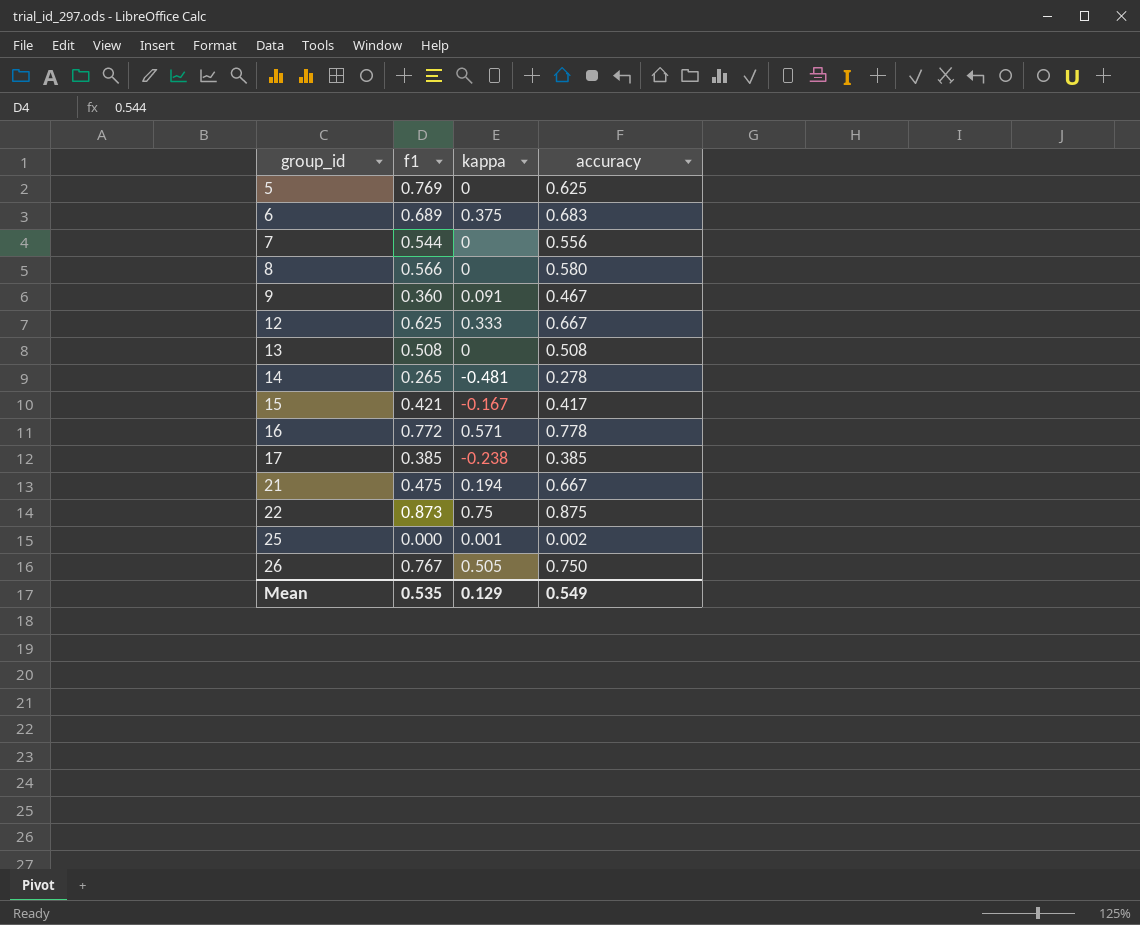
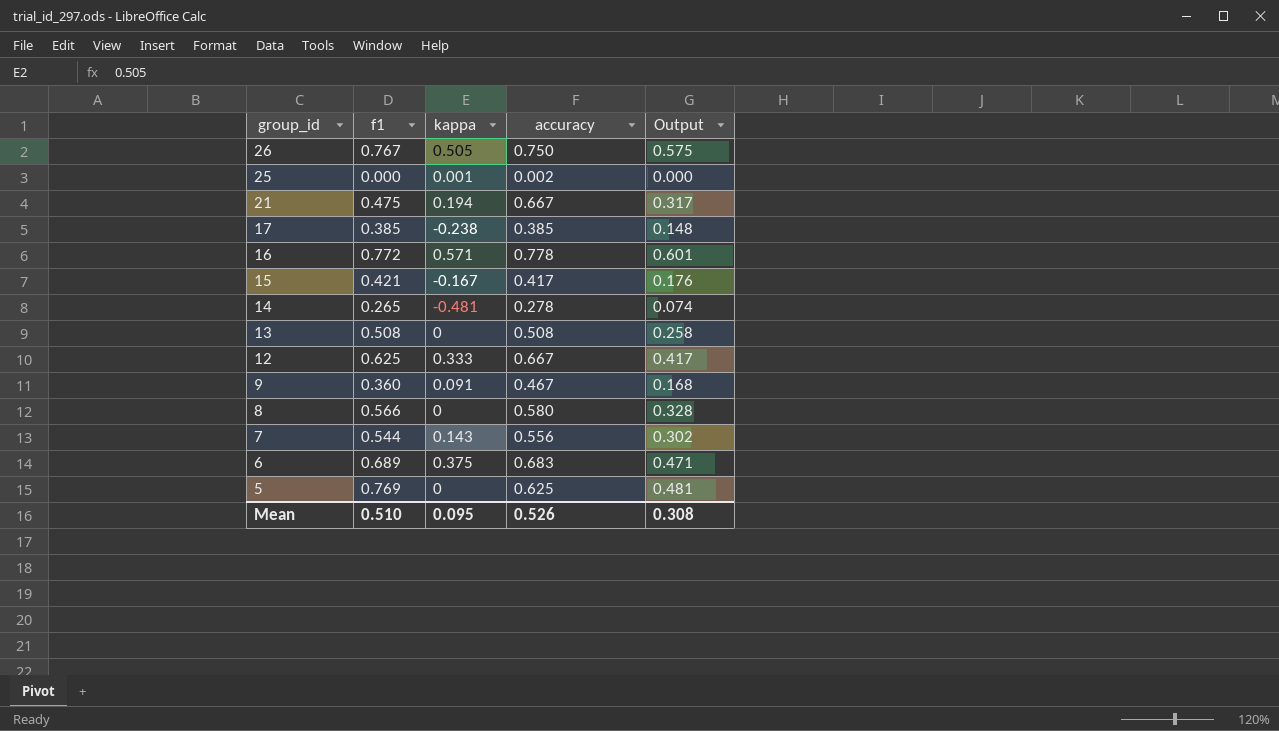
row order: group_id ascending -> group_id descending
column Output | formula: none -> [f1] * [accuracy]
row 22: 0.873 | 0.75 | 0.875 -> none
7 | kappa: 0 -> 0.143
Mean | f1: 0.535 -> 0.510
Mean | kappa: 0.129 -> 0.095
Mean | accuracy: 0.549 -> 0.526

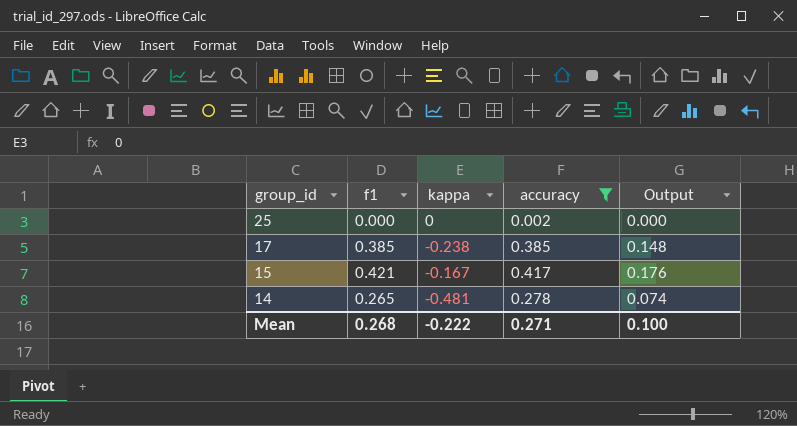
filter: none -> accuracy <= 0.417
25 | kappa: 0.001 -> 0
Mean | f1: 0.510 -> 0.268
Mean | kappa: 0.095 -> -0.222
Mean | accuracy: 0.526 -> 0.271
Mean | Output: 0.308 -> 0.100

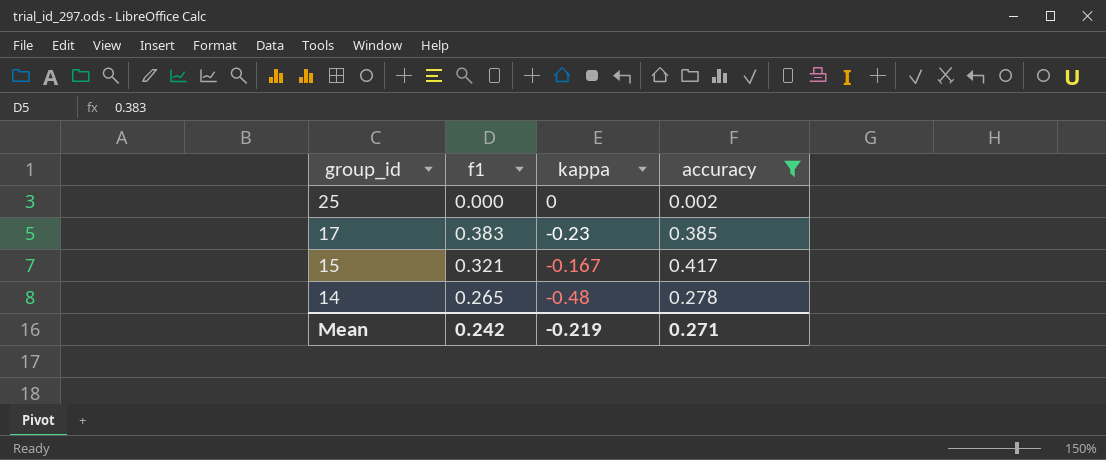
column Output | formula: [f1] * [accuracy] -> none
17 | f1: 0.385 -> 0.383
17 | kappa: -0.238 -> -0.23
15 | f1: 0.421 -> 0.321
14 | kappa: -0.481 -> -0.48
Mean | f1: 0.268 -> 0.242
Mean | kappa: -0.222 -> -0.219

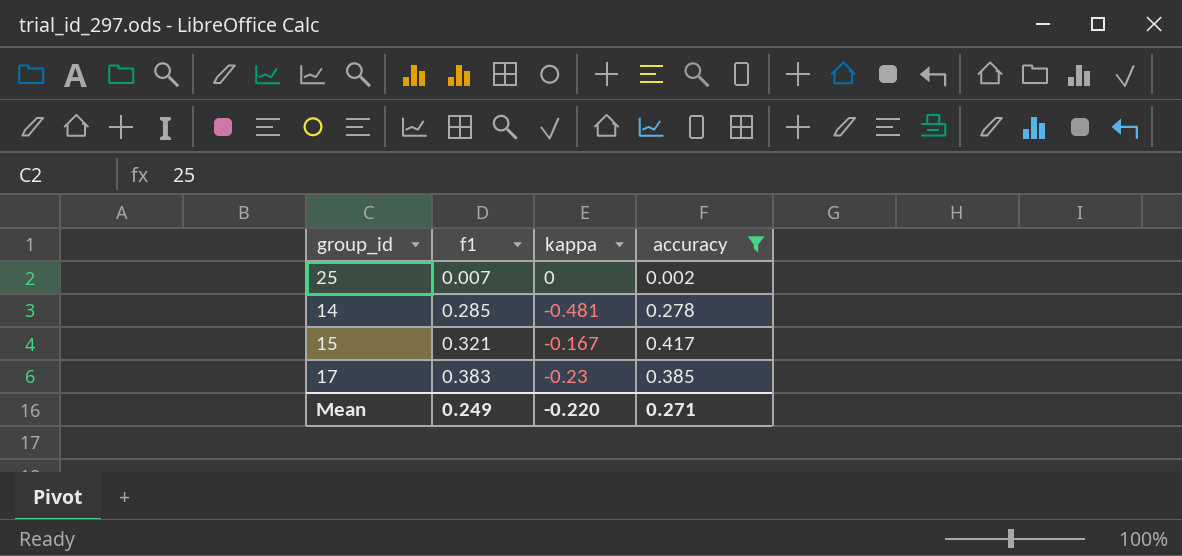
row order: group_id descending -> f1 ascending
25 | f1: 0.000 -> 0.007
14 | f1: 0.265 -> 0.285
14 | kappa: -0.48 -> -0.481
Mean | f1: 0.242 -> 0.249
Mean | kappa: -0.219 -> -0.220

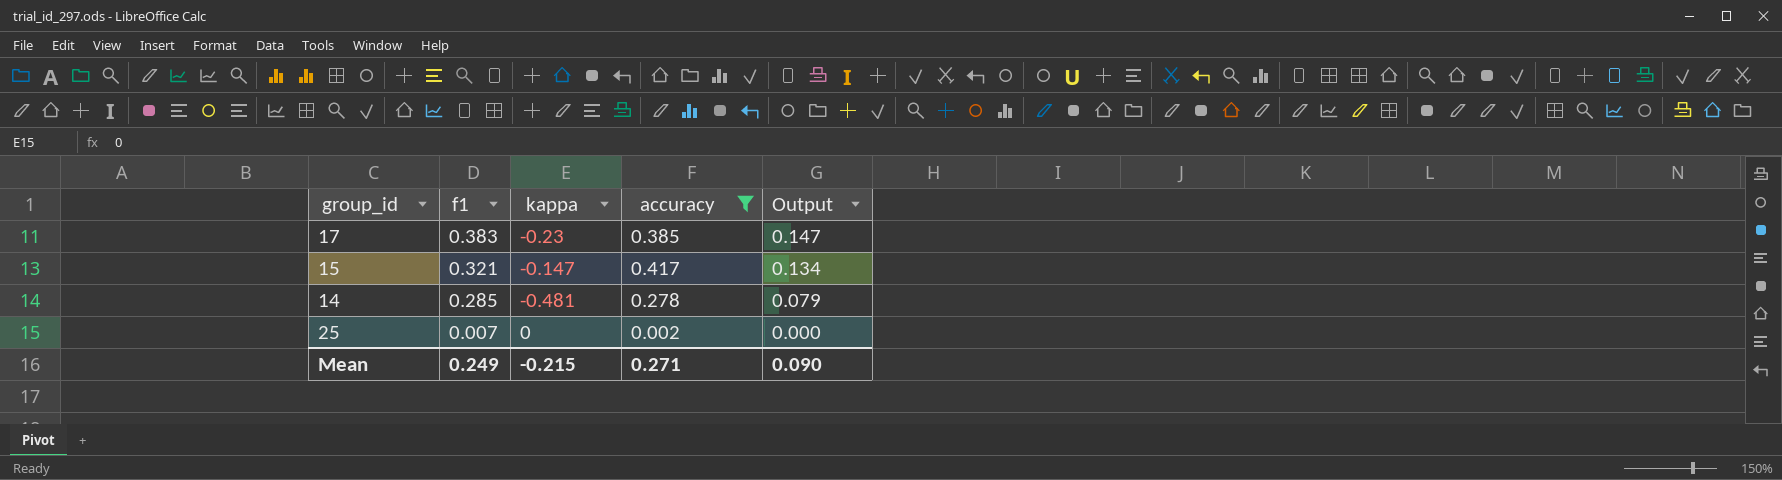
row order: f1 ascending -> f1 descending
column Output | formula: none -> [f1] * [accuracy]
15 | kappa: -0.167 -> -0.147
Mean | kappa: -0.220 -> -0.215

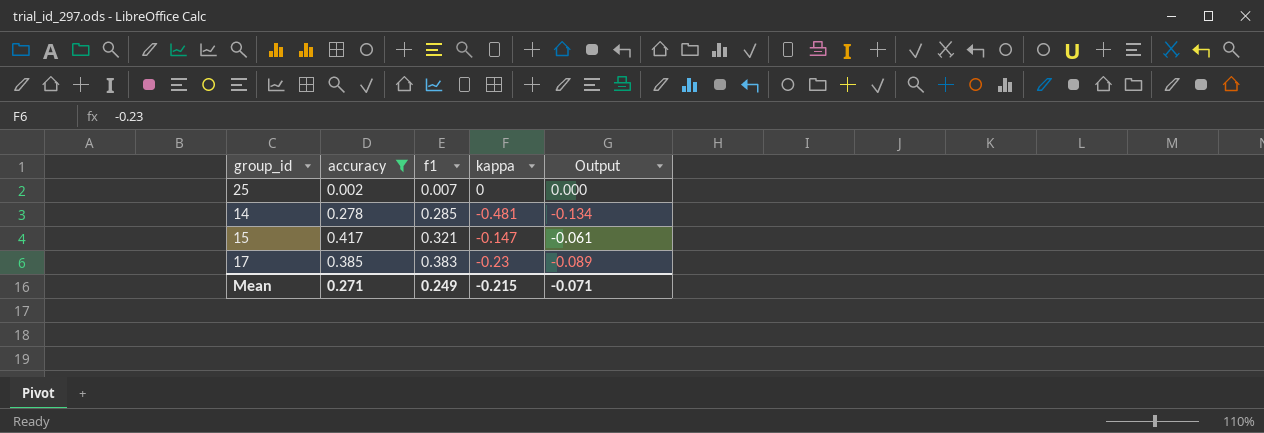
row order: f1 descending -> f1 ascending
column accuracy | position: 4 -> 2
column Output | formula: [f1] * [accuracy] -> [accuracy] * [kappa]
Mean | Output: 0.090 -> -0.071

